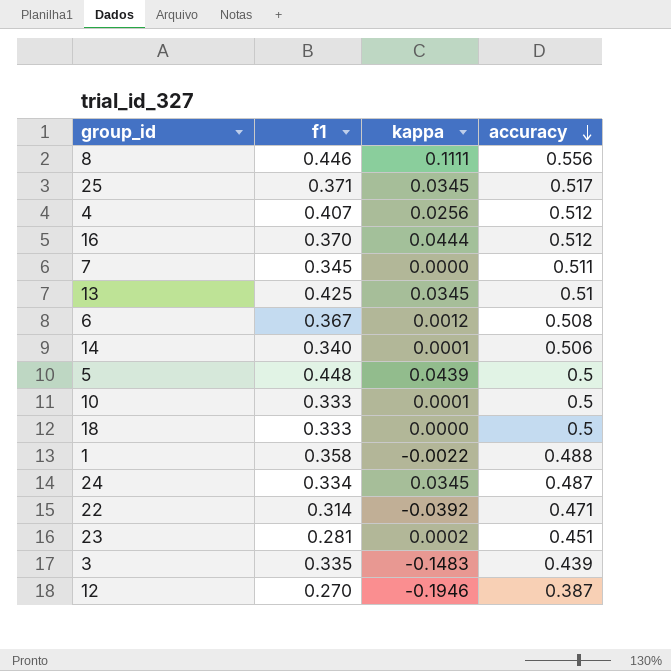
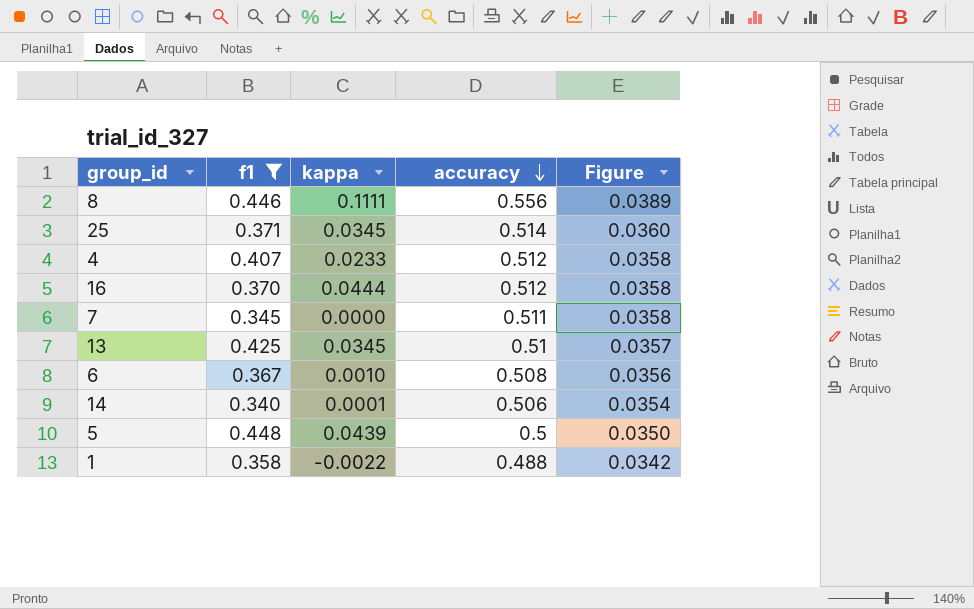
filter: none -> f1 >= 0.340
column Figure | formula: none -> [accuracy] * 0.07
25 | accuracy: 0.517 -> 0.514
4 | kappa: 0.0256 -> 0.0233
6 | kappa: 0.0012 -> 0.0010

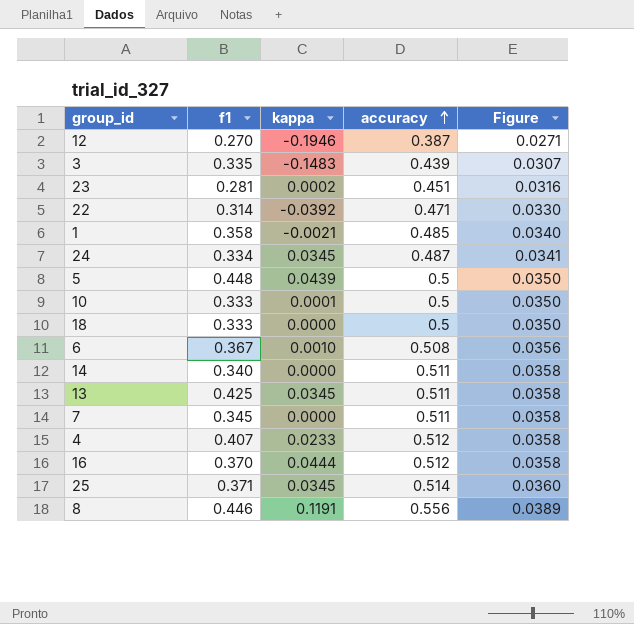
filter: f1 >= 0.340 -> none
row order: accuracy descending -> accuracy ascending
1 | kappa: -0.0022 -> -0.0021
1 | accuracy: 0.488 -> 0.485
1 | Figure: 0.0342 -> 0.0340
14 | kappa: 0.0001 -> 0.0000
14 | accuracy: 0.506 -> 0.511
14 | Figure: 0.0354 -> 0.0358
13 | accuracy: 0.51 -> 0.511
13 | Figure: 0.0357 -> 0.0358
8 | kappa: 0.1111 -> 0.1191

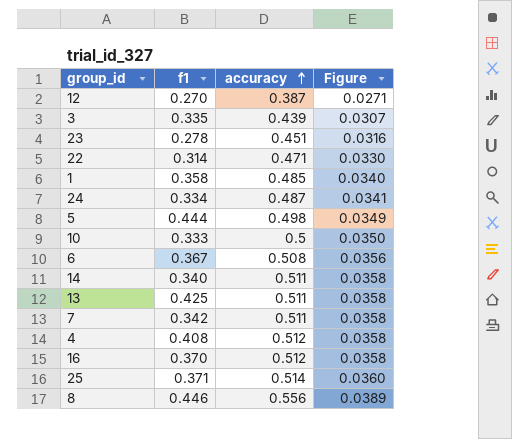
column kappa | position: 3 -> none
row 18: 0.333 | 0.0000 | 0.5 | 0.0350 -> none
23 | f1: 0.281 -> 0.278
5 | f1: 0.448 -> 0.444
5 | accuracy: 0.5 -> 0.498
5 | Figure: 0.0350 -> 0.0349
7 | f1: 0.345 -> 0.342
4 | f1: 0.407 -> 0.408

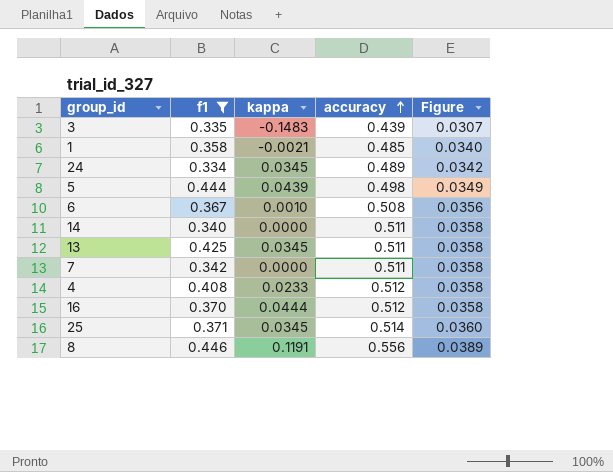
filter: none -> f1 >= 0.334
column kappa | position: none -> 3
24 | accuracy: 0.487 -> 0.489
24 | Figure: 0.0341 -> 0.0342

